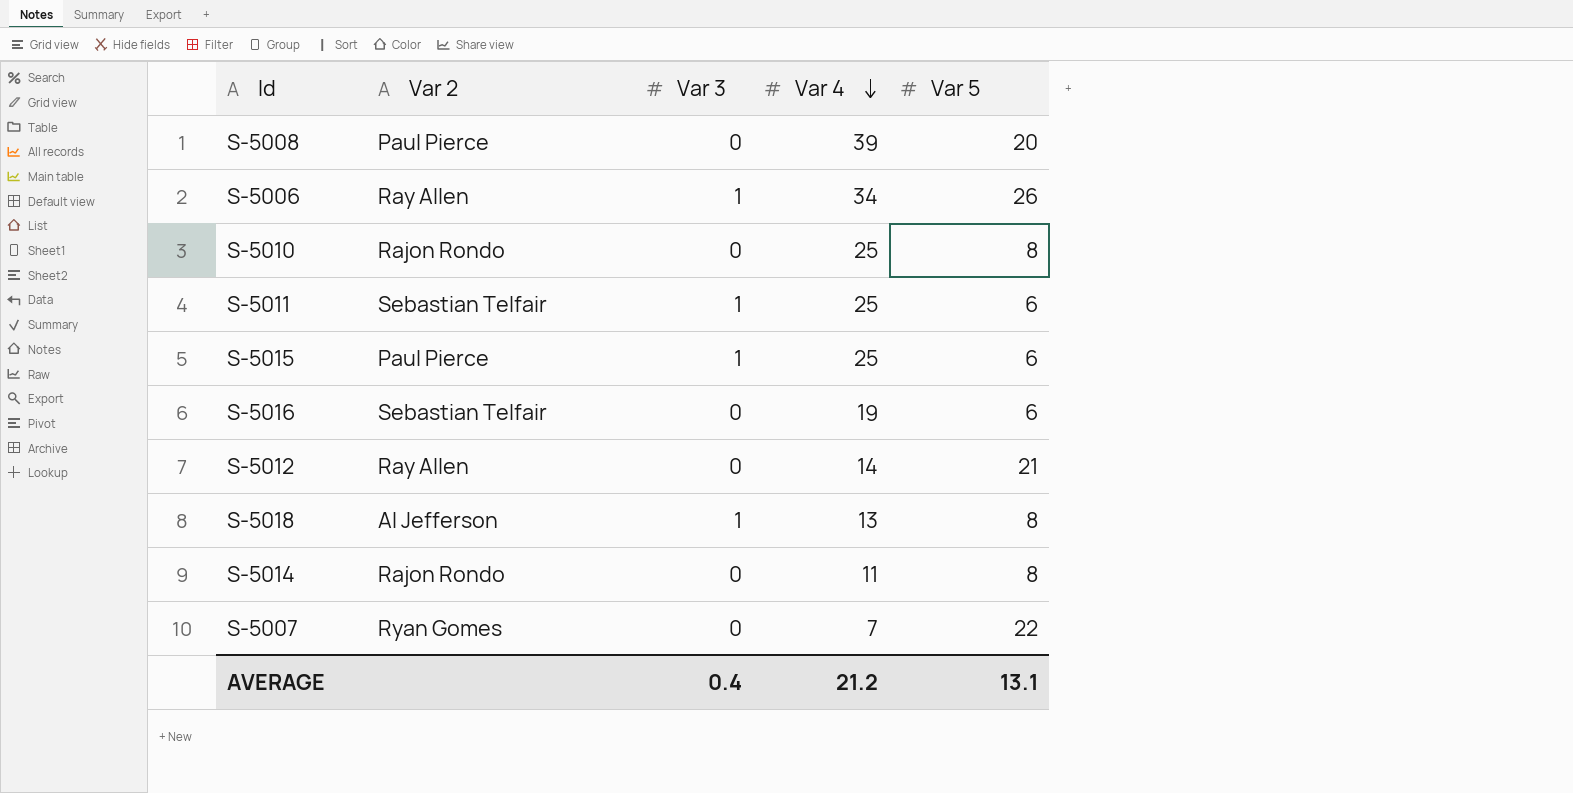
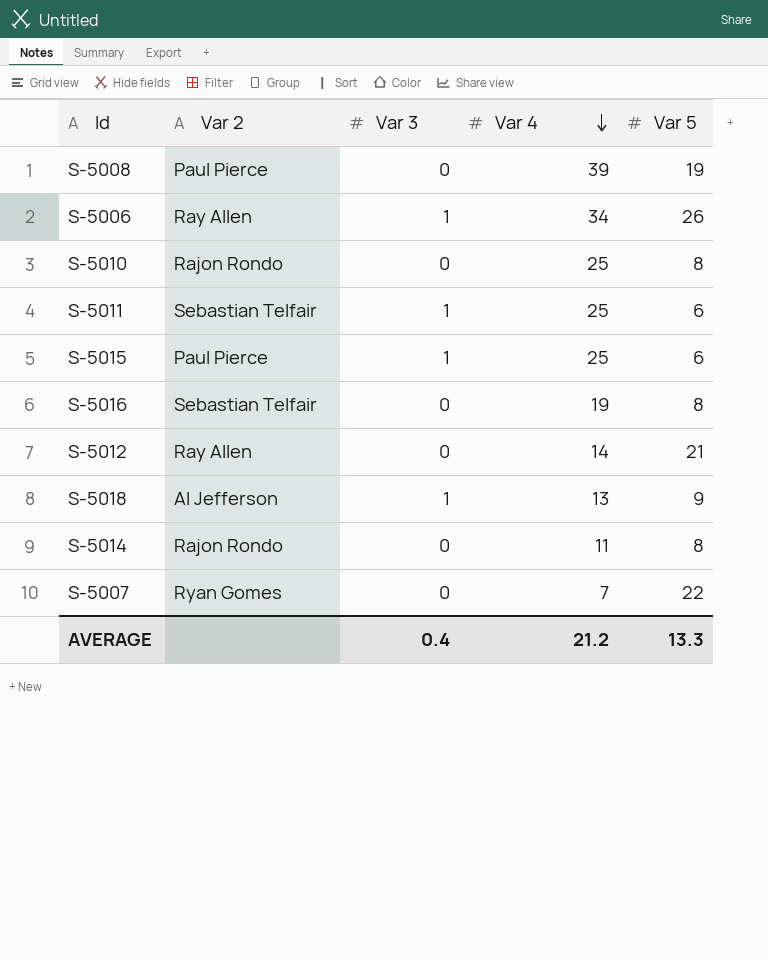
S-5008 | Var 5: 20 -> 19
S-5016 | Var 5: 6 -> 8
S-5018 | Var 5: 8 -> 9
AVERAGE | Var 5: 13.1 -> 13.3

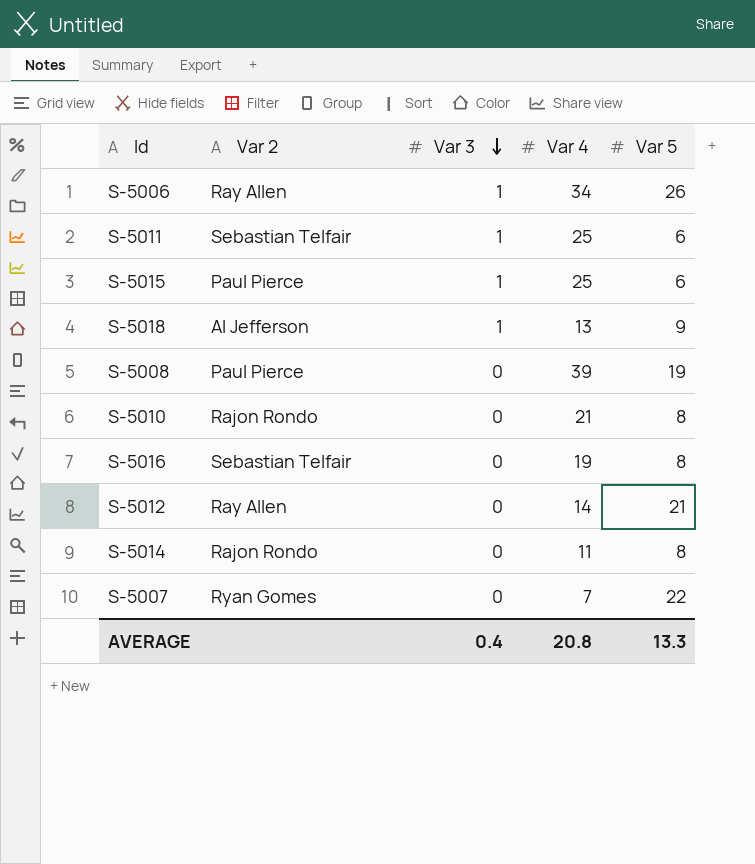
row order: Var 4 descending -> Var 3 descending
S-5010 | Var 4: 25 -> 21
AVERAGE | Var 4: 21.2 -> 20.8

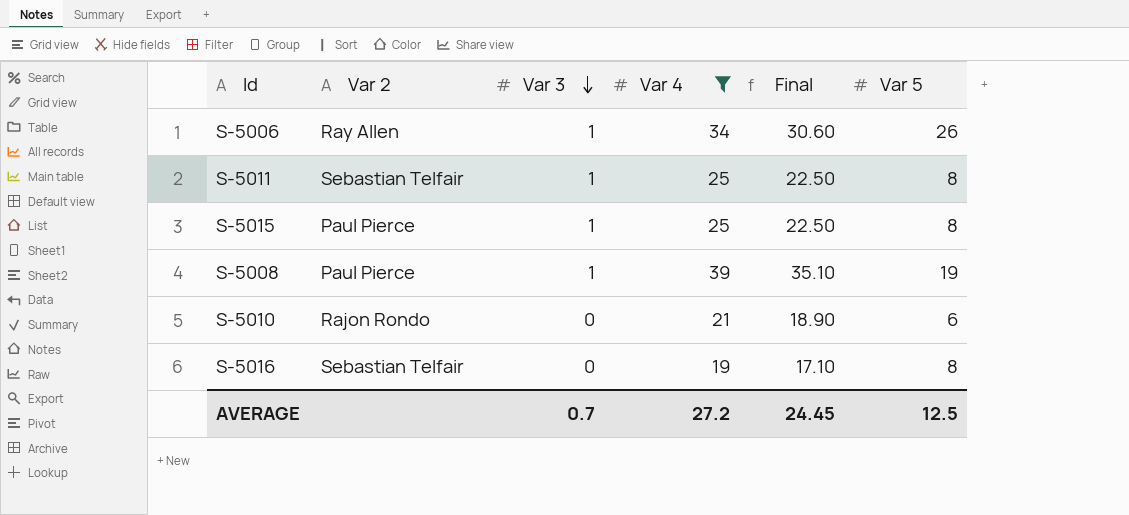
filter: none -> Var 4 >= 19
column Final | formula: none -> [Var 4] * 0.9
S-5011 | Var 5: 6 -> 8
S-5015 | Var 5: 6 -> 8
S-5008 | Var 3: 0 -> 1
S-5010 | Var 5: 8 -> 6
AVERAGE | Var 3: 0.4 -> 0.7
AVERAGE | Var 4: 20.8 -> 27.2
AVERAGE | Var 5: 13.3 -> 12.5

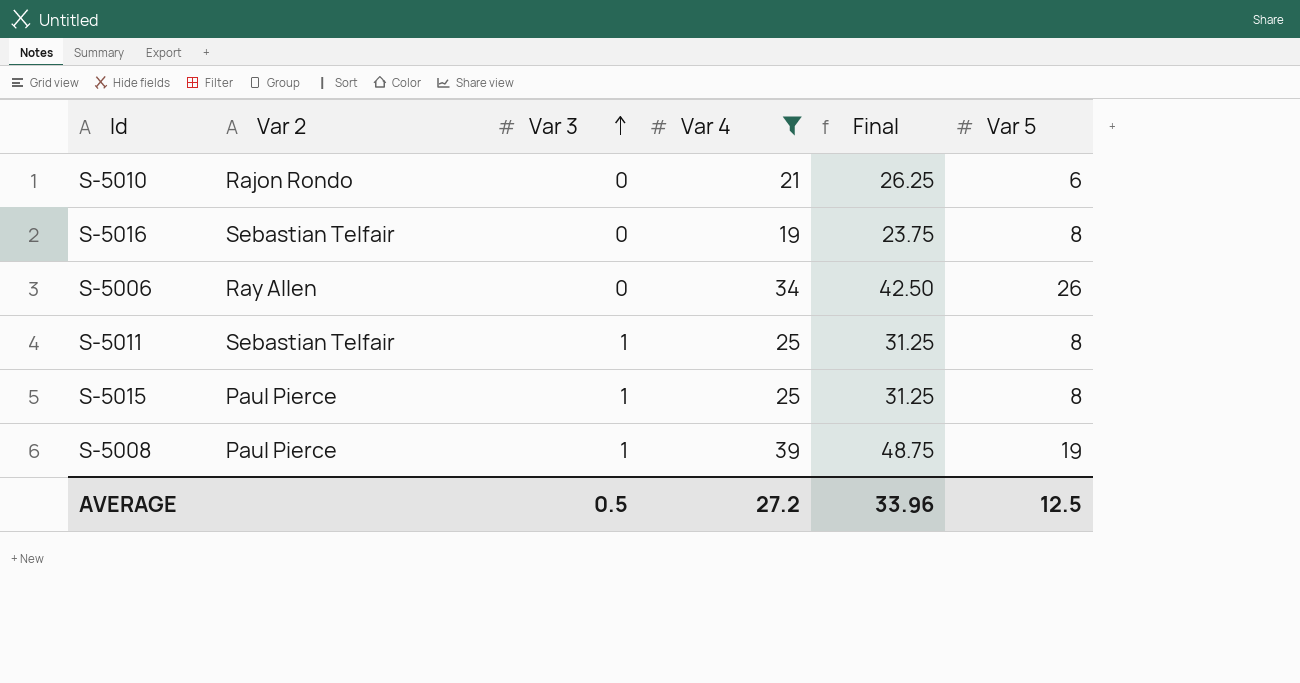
row order: Var 3 descending -> Var 3 ascending
column Final | formula: [Var 4] * 0.9 -> [Var 4] * 1.25
S-5006 | Var 3: 1 -> 0
AVERAGE | Var 3: 0.7 -> 0.5
AVERAGE | Final: 24.45 -> 33.96

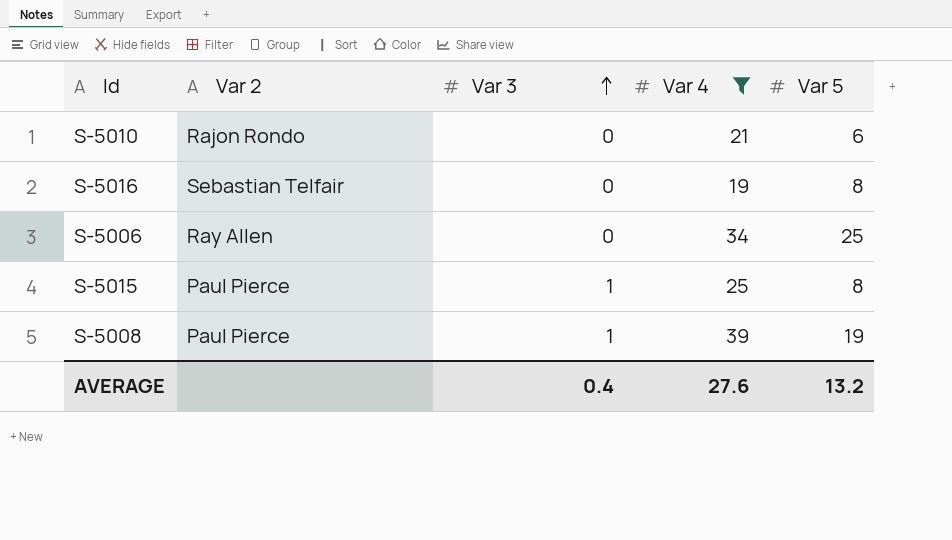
column Final | formula: [Var 4] * 1.25 -> none
row S-5011: Sebastian Telfair | 1 | 25 | 31.25 | 8 -> none
S-5006 | Var 5: 26 -> 25
AVERAGE | Var 3: 0.5 -> 0.4
AVERAGE | Var 4: 27.2 -> 27.6
AVERAGE | Var 5: 12.5 -> 13.2

